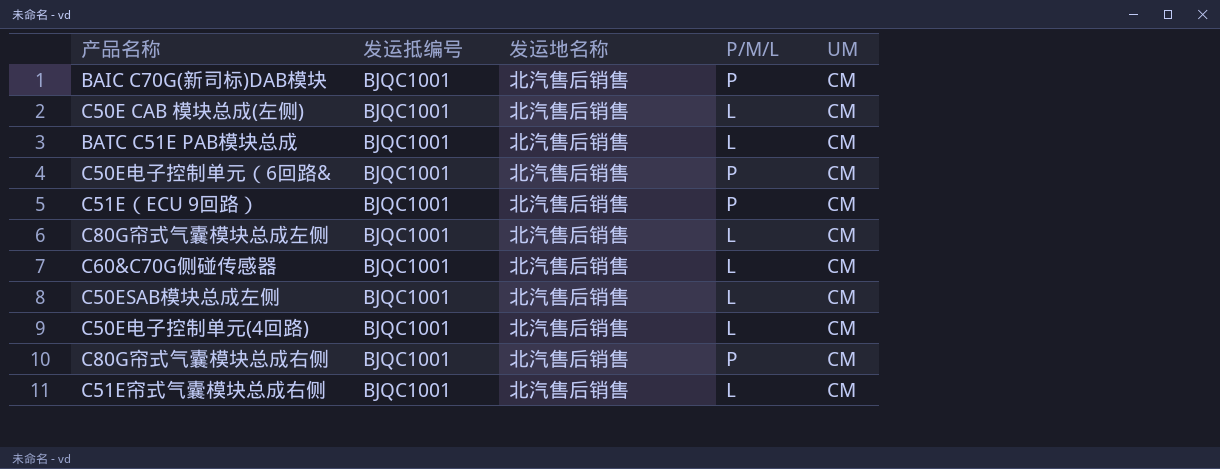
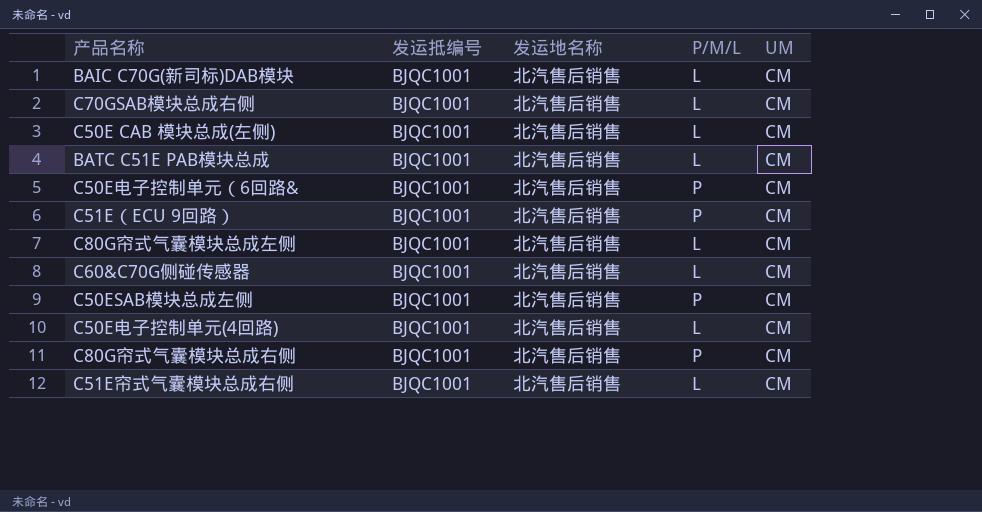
BAIC C70G(新司标)DAB模块 | P/M/L: P -> L
row C70GSAB模块总成右侧: none -> BJQC1001 | 北汽售后销售 | L | CM
C50ESAB模块总成左侧 | P/M/L: L -> P

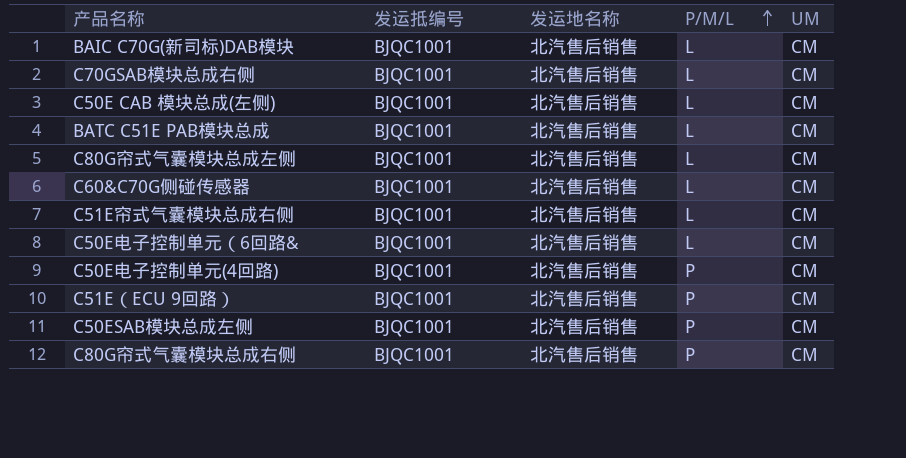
row order: none -> P/M/L ascending
C50E电子控制单元（6回路& | P/M/L: P -> L
C50E电子控制单元(4回路) | P/M/L: L -> P

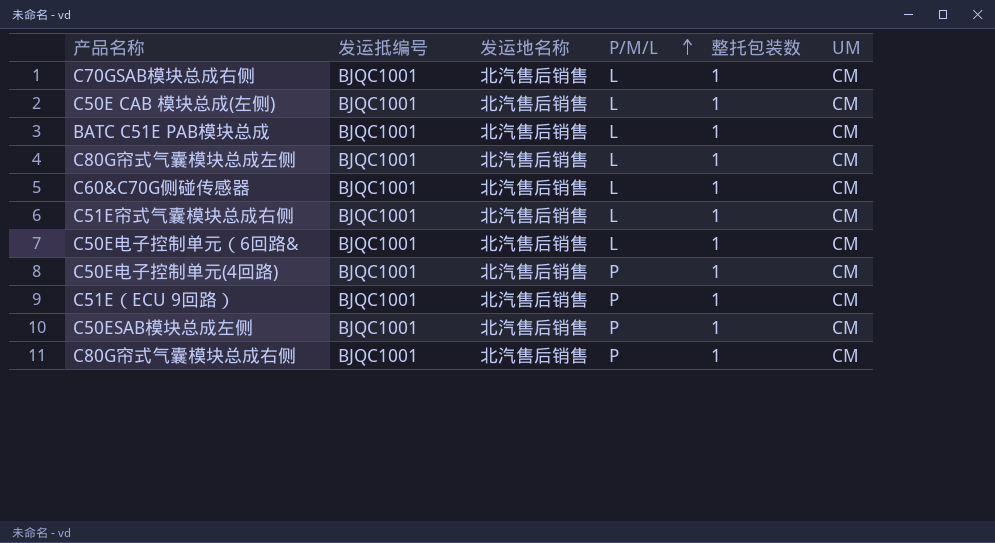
column 整托包装数 | position: none -> 5
row BAIC C70G(新司标)DAB模块: BJQC1001 | 北汽售后销售 | L | CM -> none

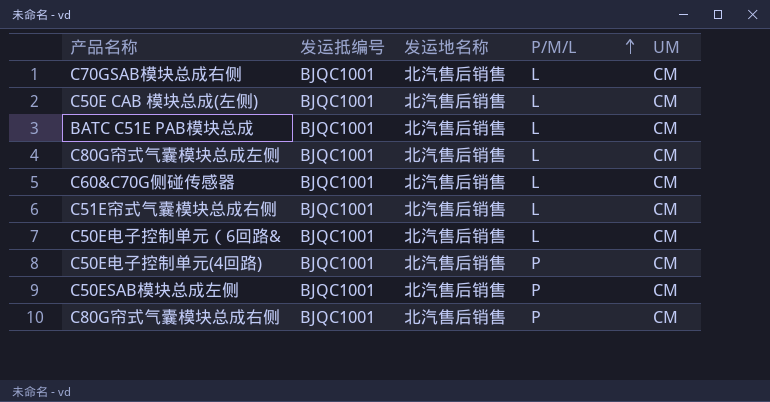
column 整托包装数 | position: 5 -> none
row C51E（ECU 9回路）: BJQC1001 | 北汽售后销售 | P | 1 | CM -> none

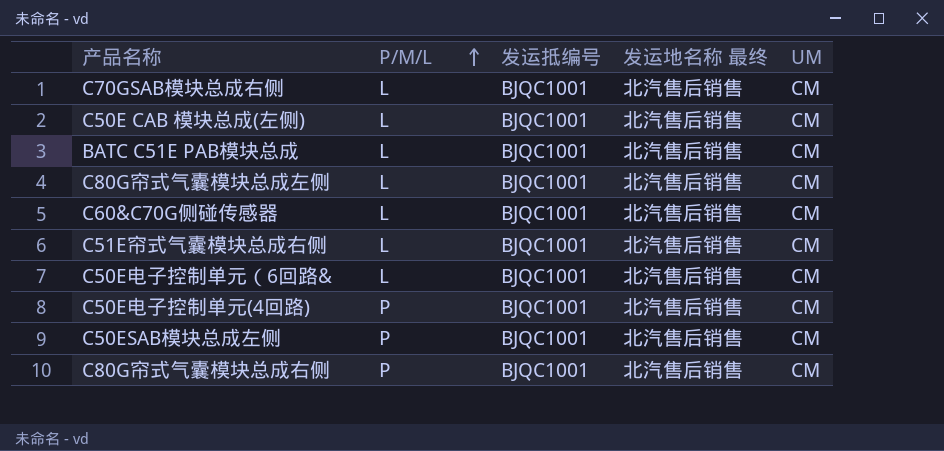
column P/M/L | position: 4 -> 2
column name: 发运地名称 -> 发运地名称 最终

